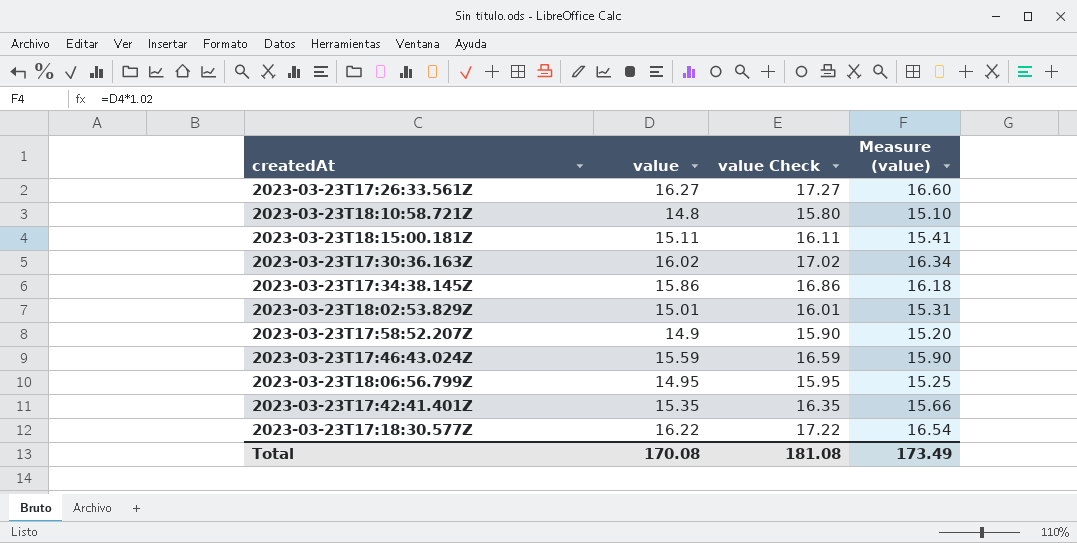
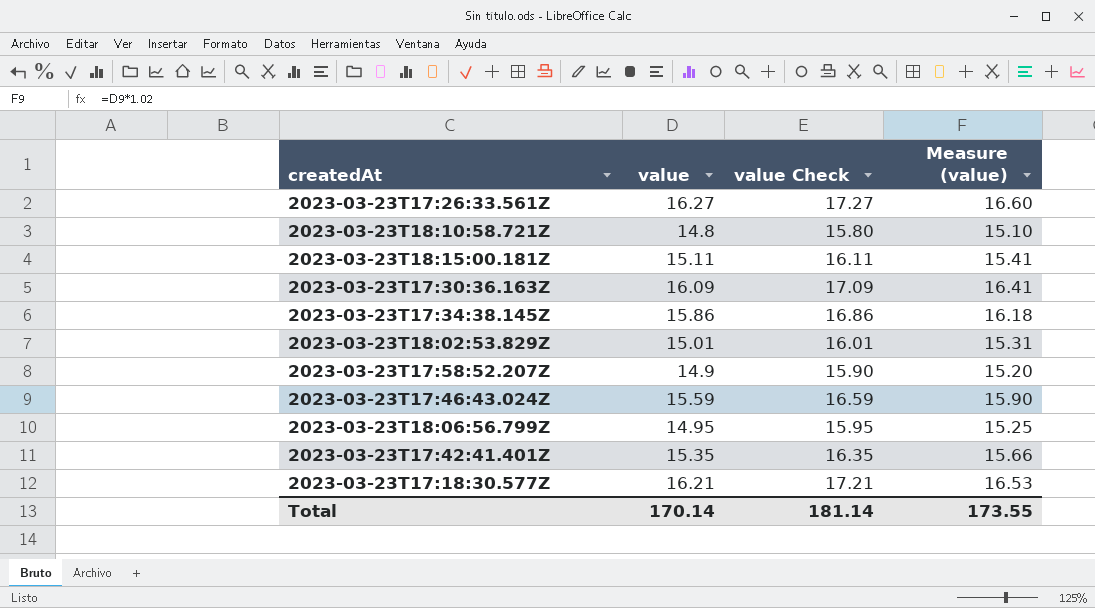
2023-03-23T17:30:36.163Z | value: 16.02 -> 16.09
2023-03-23T17:30:36.163Z | value Check: 17.02 -> 17.09
2023-03-23T17:30:36.163Z | Measure (value): 16.34 -> 16.41
2023-03-23T17:18:30.577Z | value: 16.22 -> 16.21
2023-03-23T17:18:30.577Z | value Check: 17.22 -> 17.21
2023-03-23T17:18:30.577Z | Measure (value): 16.54 -> 16.53
Total | value: 170.08 -> 170.14
Total | value Check: 181.08 -> 181.14
Total | Measure (value): 173.49 -> 173.55

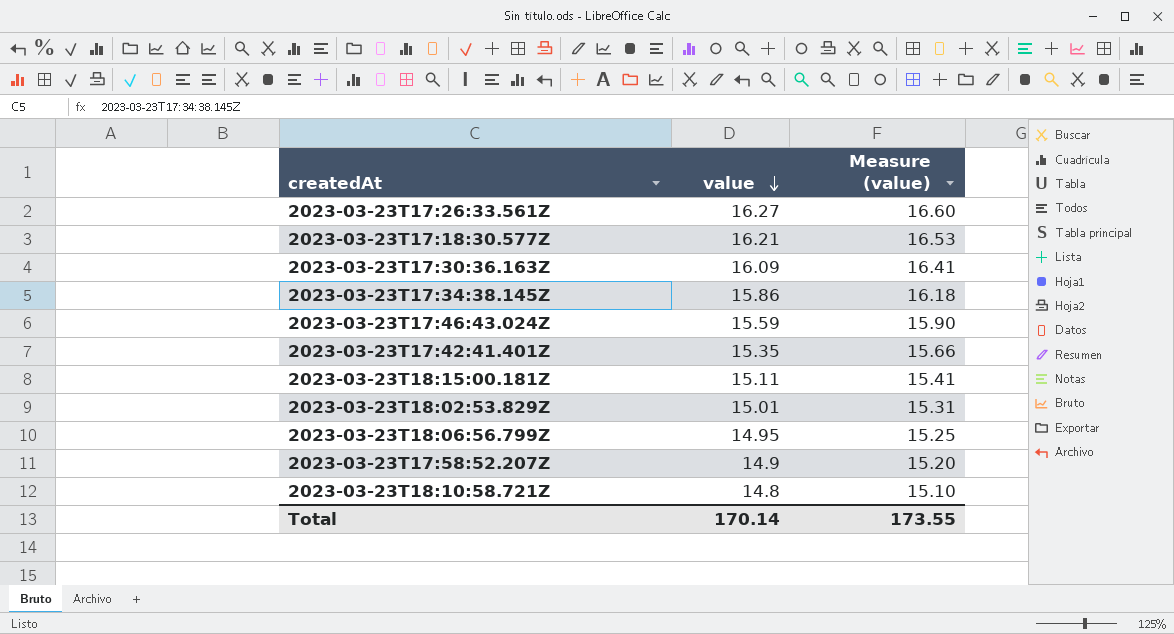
row order: none -> value descending
column value Check | formula: [value] + 1 -> none

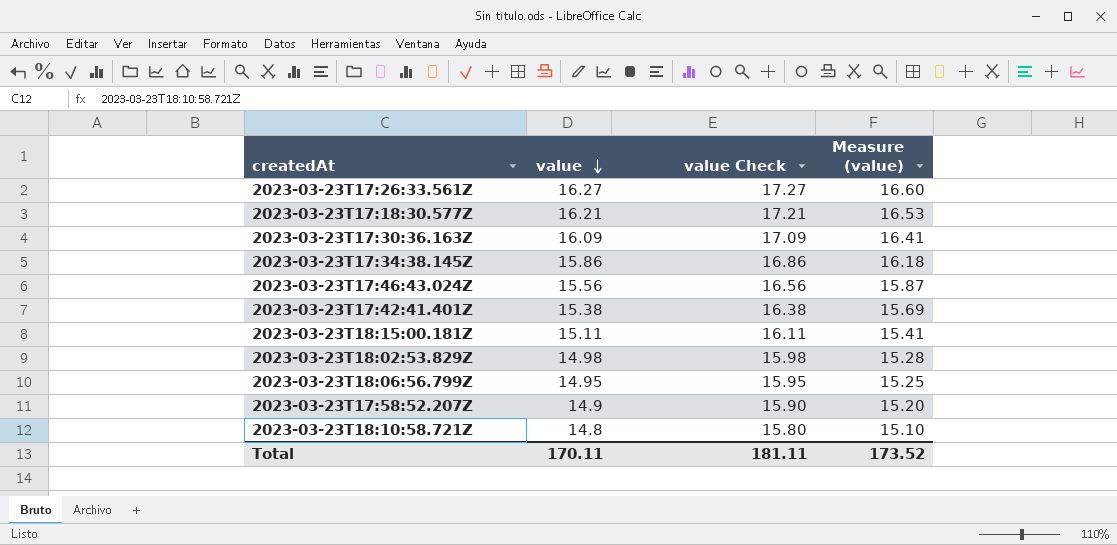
column value Check | formula: none -> [value] + 1
2023-03-23T17:46:43.024Z | value: 15.59 -> 15.56
2023-03-23T17:46:43.024Z | Measure (value): 15.90 -> 15.87
2023-03-23T17:42:41.401Z | value: 15.35 -> 15.38
2023-03-23T17:42:41.401Z | Measure (value): 15.66 -> 15.69
2023-03-23T18:02:53.829Z | value: 15.01 -> 14.98
2023-03-23T18:02:53.829Z | Measure (value): 15.31 -> 15.28
Total | value: 170.14 -> 170.11
Total | Measure (value): 173.55 -> 173.52

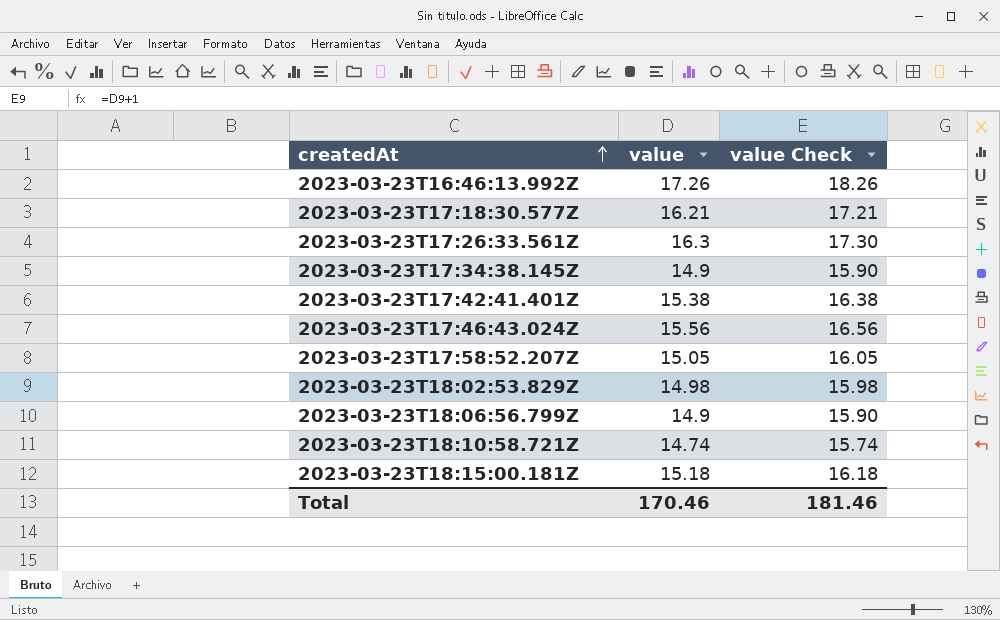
row order: value descending -> createdAt ascending
column Measure (value) | formula: [value] * 1.02 -> none
row 2023-03-23T17:30:36.163Z: 16.09 | 17.09 | 16.41 -> none
row 2023-03-23T16:46:13.992Z: none -> 17.26 | 18.26
2023-03-23T17:26:33.561Z | value: 16.27 -> 16.3
2023-03-23T17:26:33.561Z | value Check: 17.27 -> 17.30
2023-03-23T17:34:38.145Z | value: 15.86 -> 14.9
2023-03-23T17:34:38.145Z | value Check: 16.86 -> 15.90
2023-03-23T17:58:52.207Z | value: 14.9 -> 15.05
2023-03-23T17:58:52.207Z | value Check: 15.90 -> 16.05
2023-03-23T18:06:56.799Z | value: 14.95 -> 14.9
2023-03-23T18:06:56.799Z | value Check: 15.95 -> 15.90
2023-03-23T18:10:58.721Z | value: 14.8 -> 14.74
2023-03-23T18:10:58.721Z | value Check: 15.80 -> 15.74
2023-03-23T18:15:00.181Z | value: 15.11 -> 15.18
2023-03-23T18:15:00.181Z | value Check: 16.11 -> 16.18
Total | value: 170.11 -> 170.46
Total | value Check: 181.11 -> 181.46

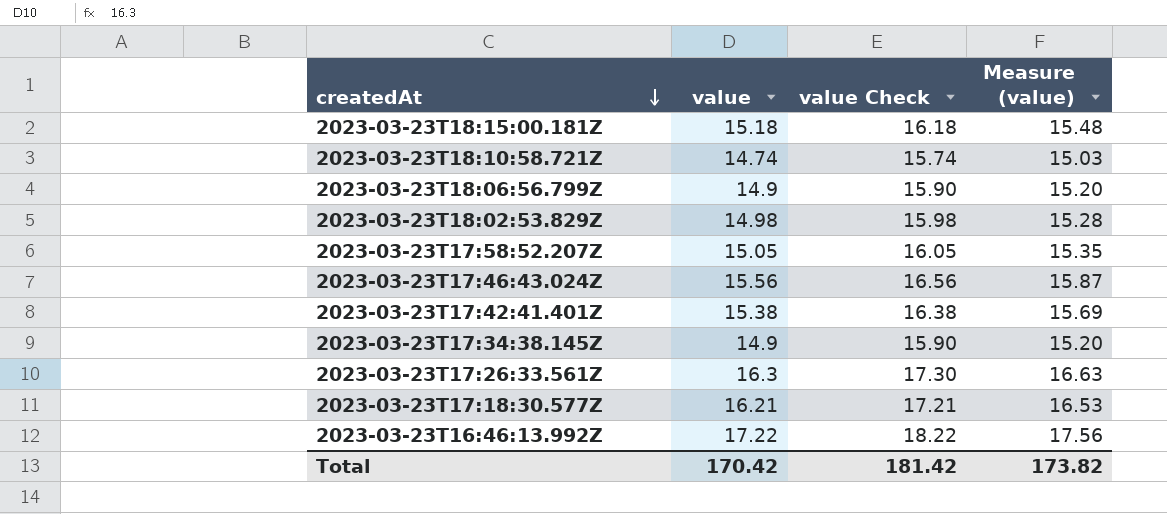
row order: createdAt ascending -> createdAt descending
column Measure (value) | formula: none -> [value] * 1.02
2023-03-23T16:46:13.992Z | value: 17.26 -> 17.22
2023-03-23T16:46:13.992Z | value Check: 18.26 -> 18.22
Total | value: 170.46 -> 170.42
Total | value Check: 181.46 -> 181.42

